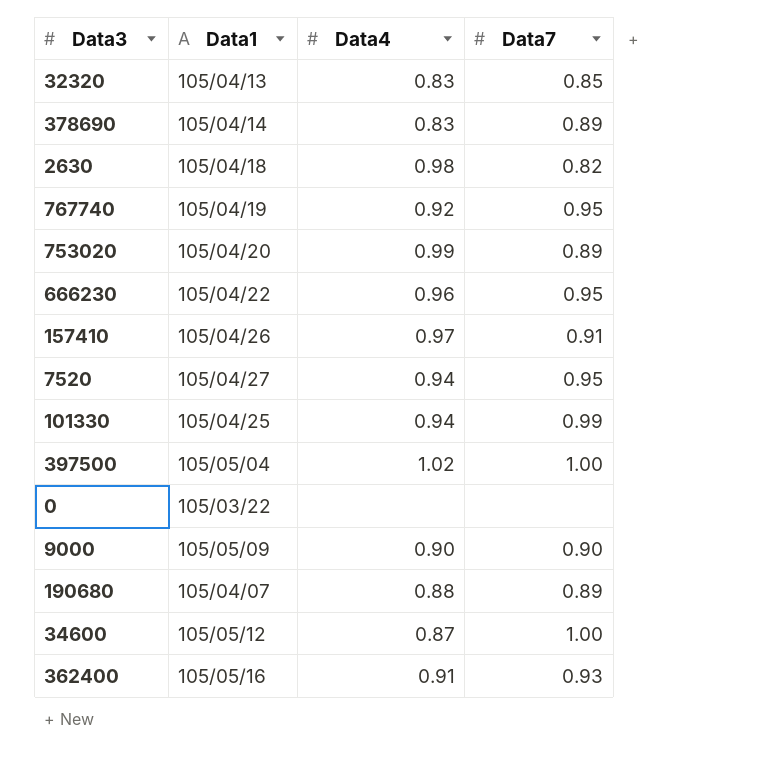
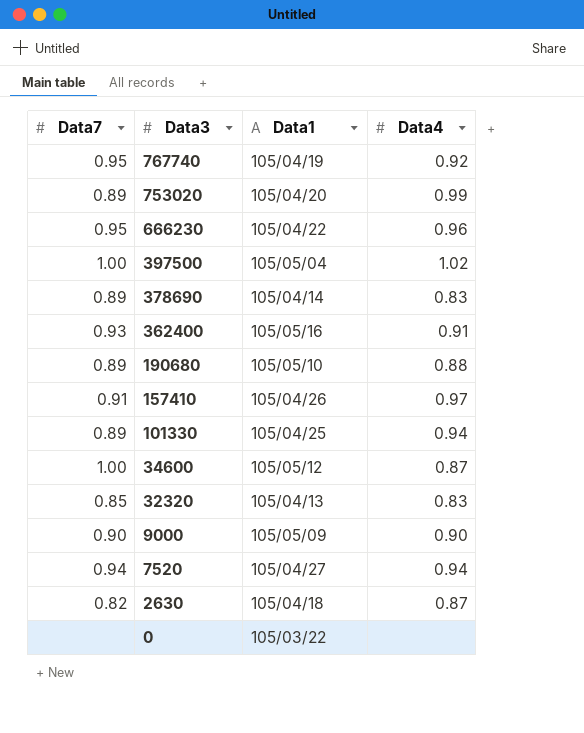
row order: none -> Data3 descending
column Data7 | position: 4 -> 1
190680 | Data1: 105/04/07 -> 105/05/10
101330 | Data7: 0.99 -> 0.89
7520 | Data7: 0.95 -> 0.94
2630 | Data4: 0.98 -> 0.87

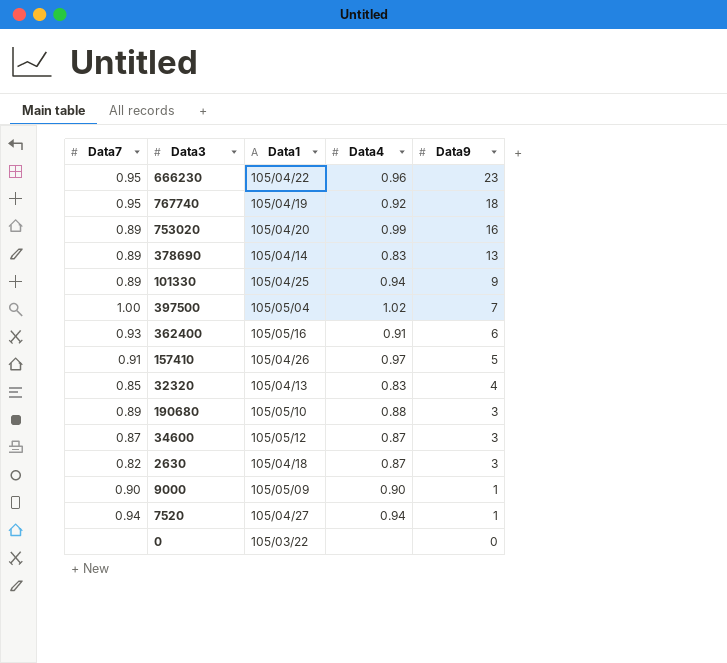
row order: Data3 descending -> Data9 descending
column Data9 | position: none -> 5
34600 | Data7: 1.00 -> 0.87

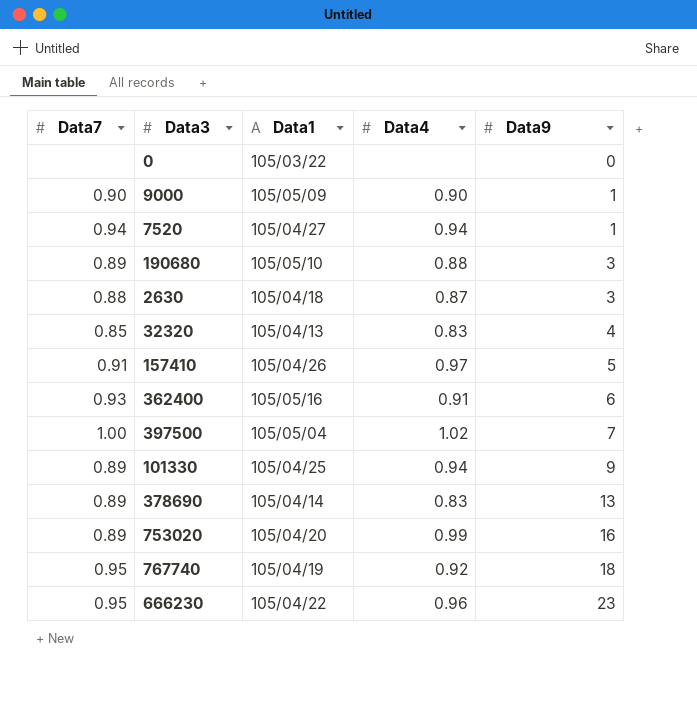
row order: Data9 descending -> Data9 ascending
row 34600: 0.87 | 105/05/12 | 0.87 | 3 -> none
2630 | Data7: 0.82 -> 0.88

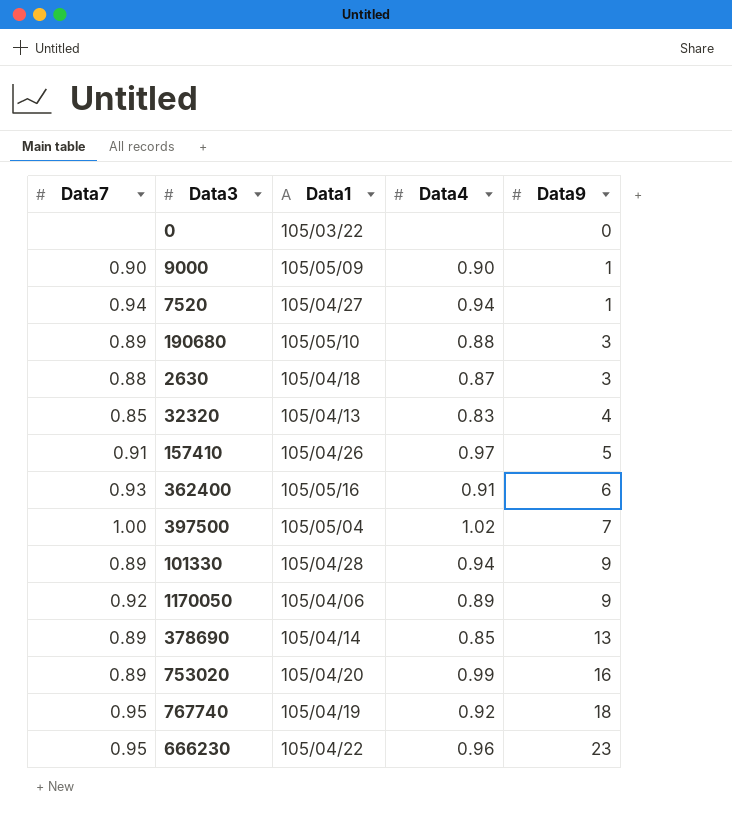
101330 | Data1: 105/04/25 -> 105/04/28
row 1170050: none -> 0.92 | 105/04/06 | 0.89 | 9
378690 | Data4: 0.83 -> 0.85

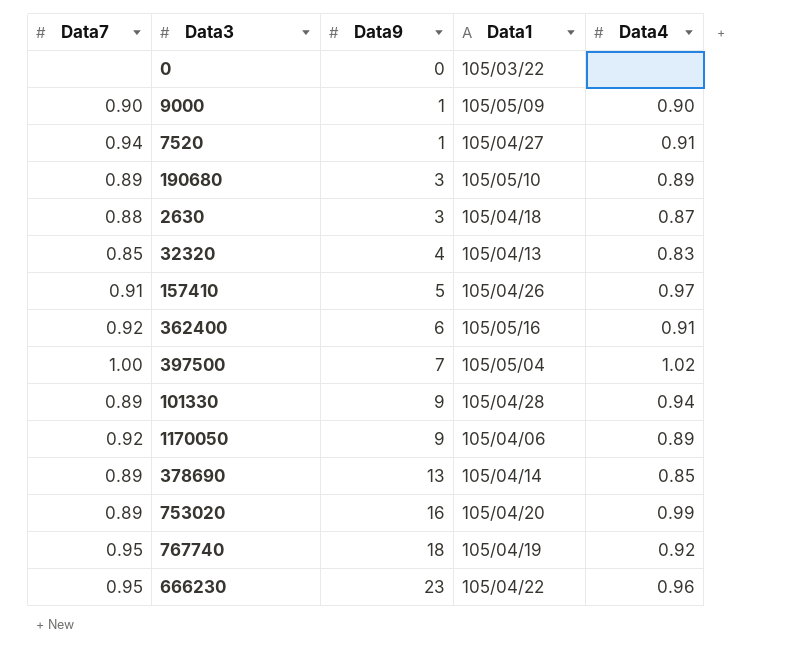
column Data9 | position: 5 -> 3
7520 | Data4: 0.94 -> 0.91
190680 | Data4: 0.88 -> 0.89
362400 | Data7: 0.93 -> 0.92

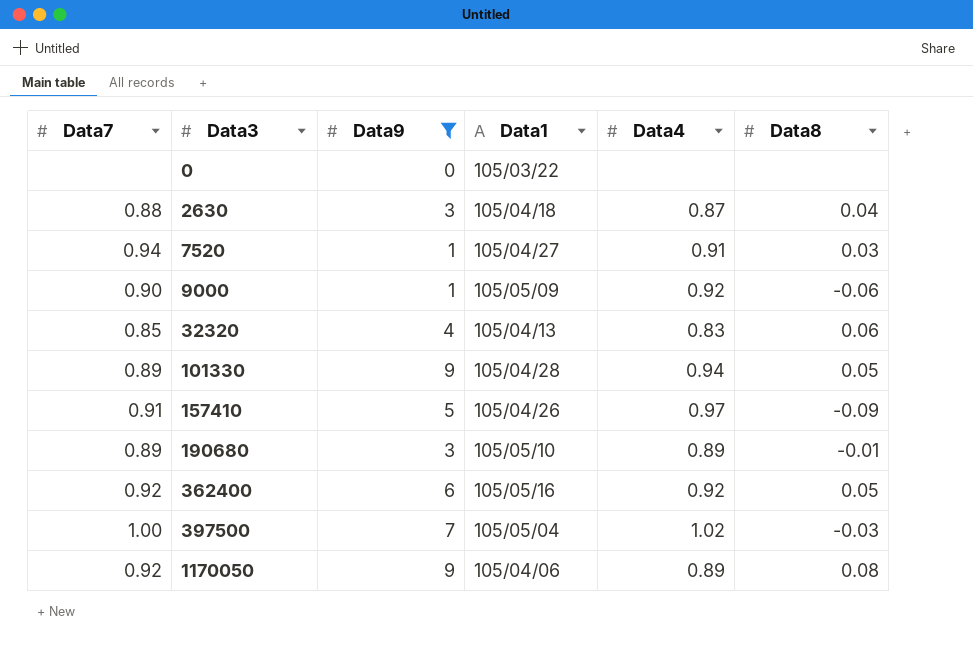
filter: none -> Data9 <= 9
row order: Data9 ascending -> Data3 ascending
column Data8 | position: none -> 6
9000 | Data4: 0.90 -> 0.92
362400 | Data4: 0.91 -> 0.92

